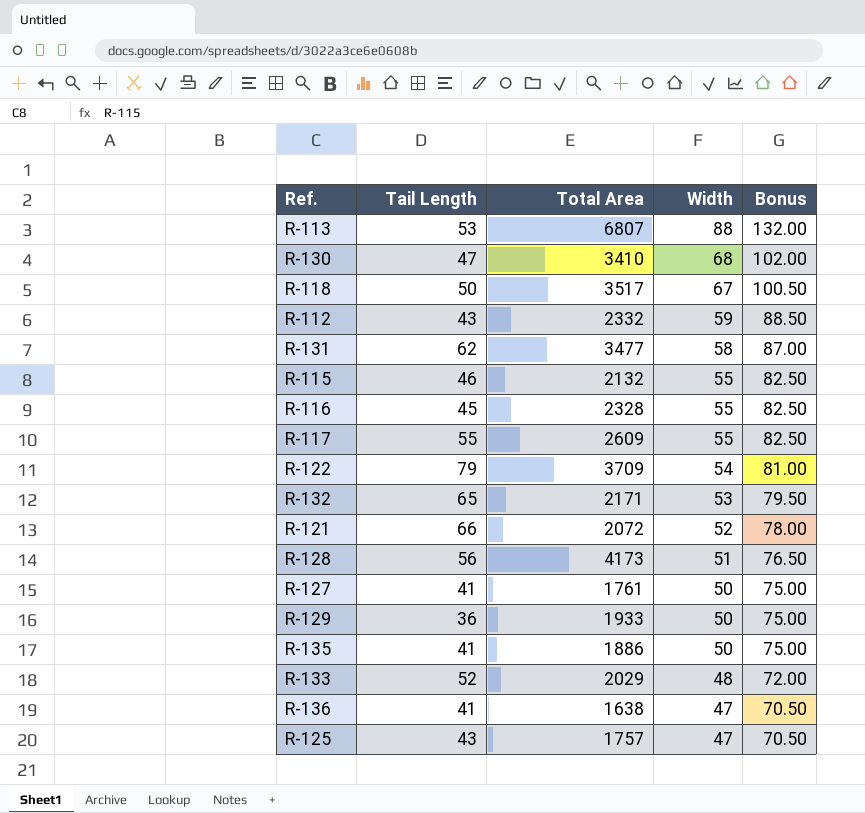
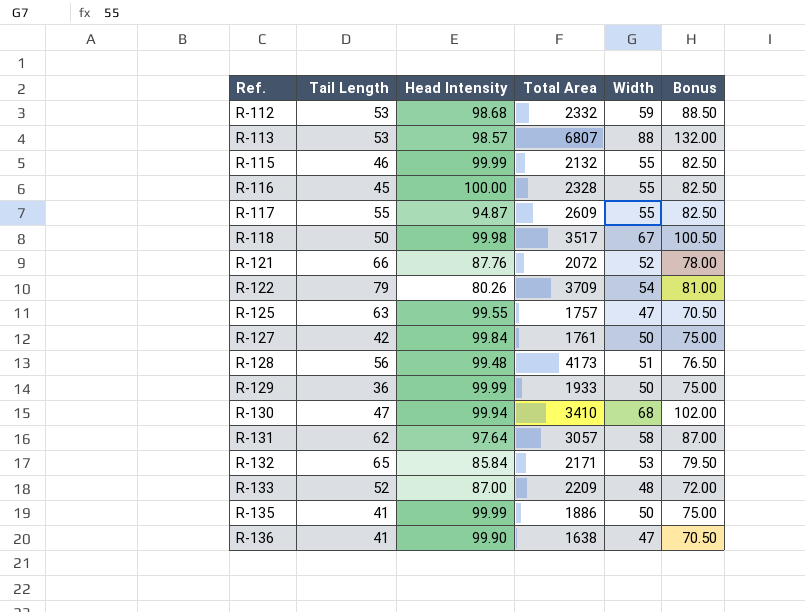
row order: Width descending -> Ref. ascending
column Head Intensity | position: none -> 3
R-112 | Tail Length: 43 -> 53
R-125 | Tail Length: 43 -> 63
R-127 | Tail Length: 41 -> 42
R-131 | Total Area: 3477 -> 3057
R-133 | Total Area: 2029 -> 2209

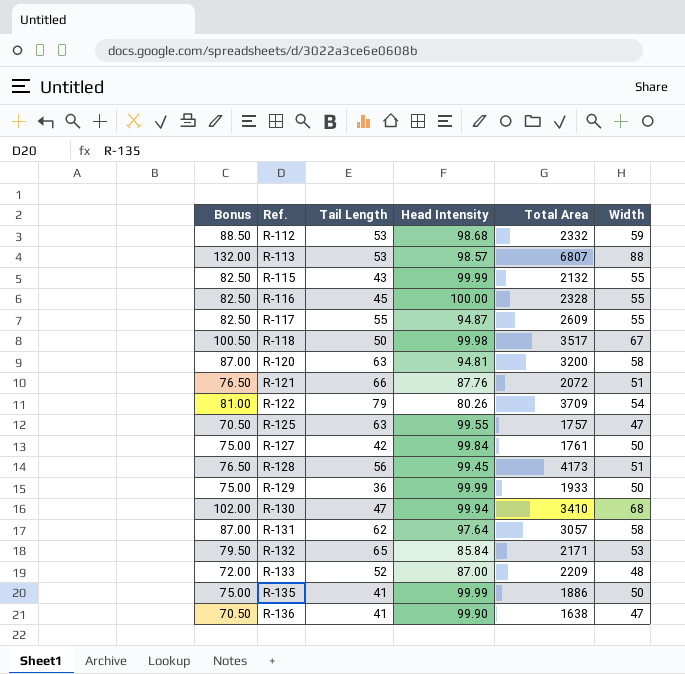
column Bonus | position: 6 -> 1
R-115 | Tail Length: 46 -> 43
row R-120: none -> 87.00 | 63 | 94.81 | 3200 | 58
R-121 | Bonus: 78.00 -> 76.50
R-121 | Width: 52 -> 51
R-128 | Head Intensity: 99.48 -> 99.45

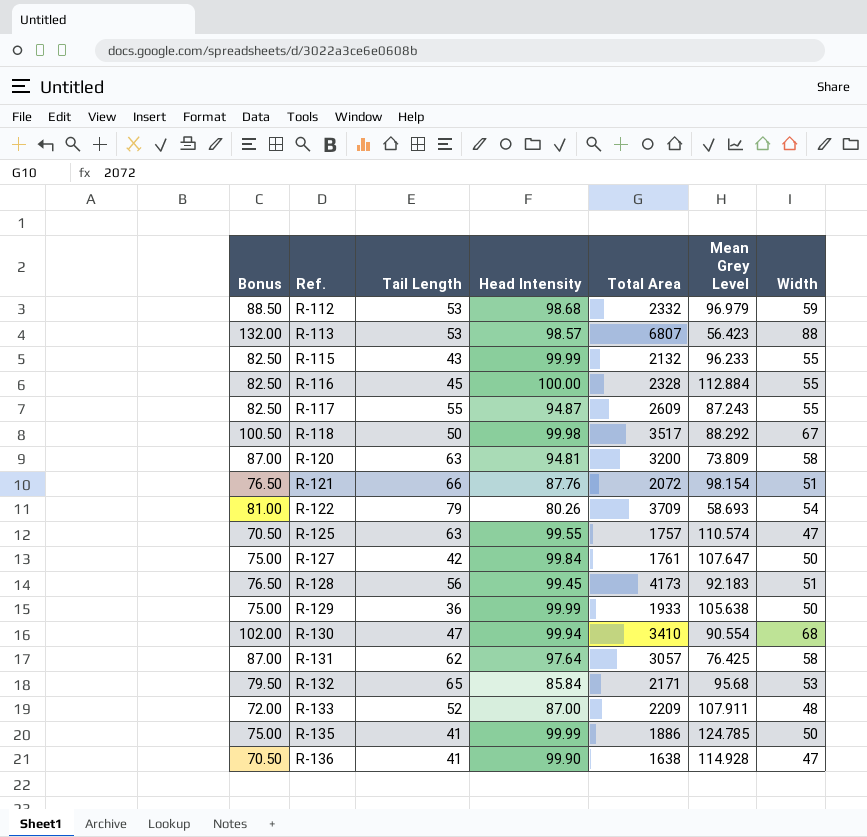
column Mean Grey Level | position: none -> 6

